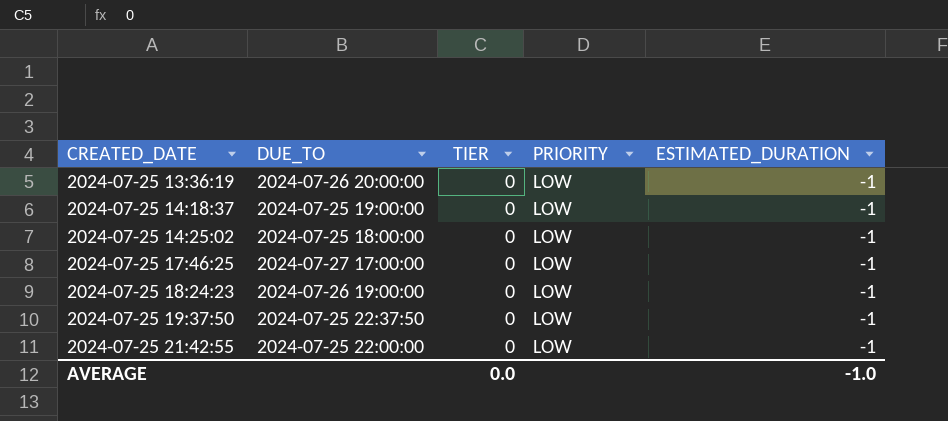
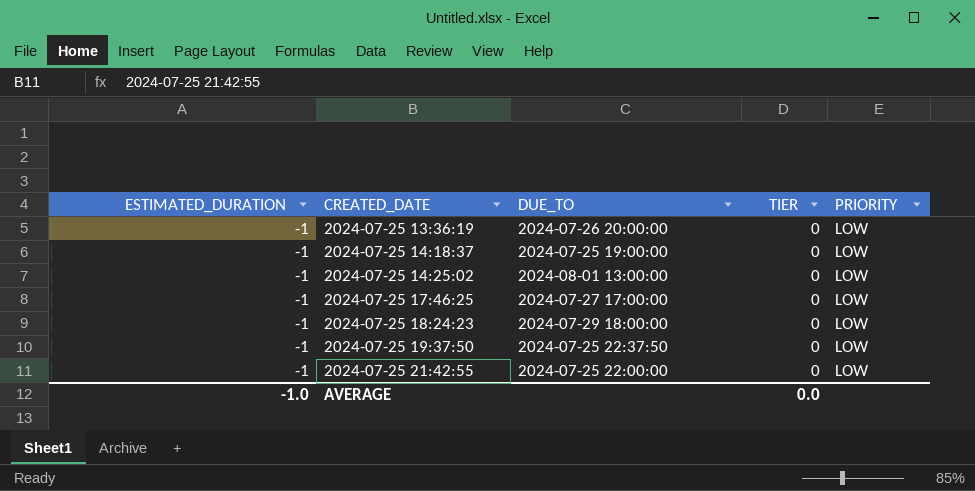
column ESTIMATED_DURATION | position: 5 -> 1
2024-07-25 14:25:02 | DUE_TO: 2024-07-25 18:00:00 -> 2024-08-01 13:00:00
2024-07-25 18:24:23 | DUE_TO: 2024-07-26 19:00:00 -> 2024-07-29 18:00:00

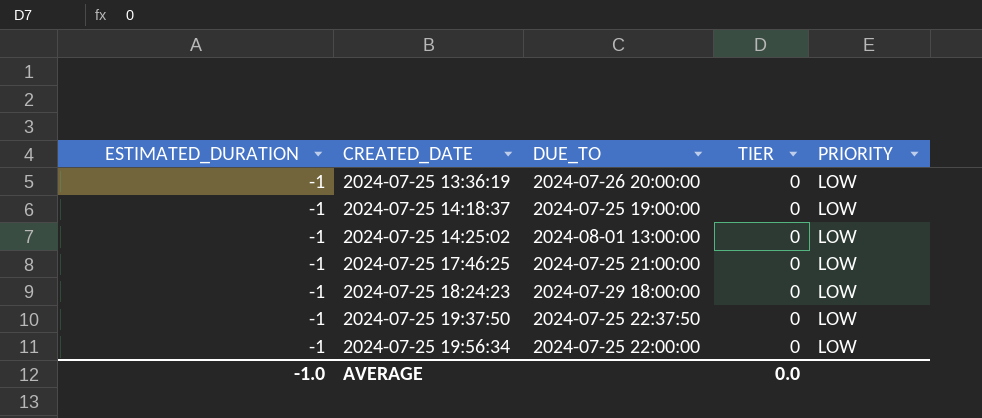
row 2024-07-25 21:42:55: -1 | 2024-07-25 22:00:00 | 0 | LOW -> none
2024-07-25 17:46:25 | DUE_TO: 2024-07-27 17:00:00 -> 2024-07-25 21:00:00
row 2024-07-25 19:56:34: none -> -1 | 2024-07-25 22:00:00 | 0 | LOW

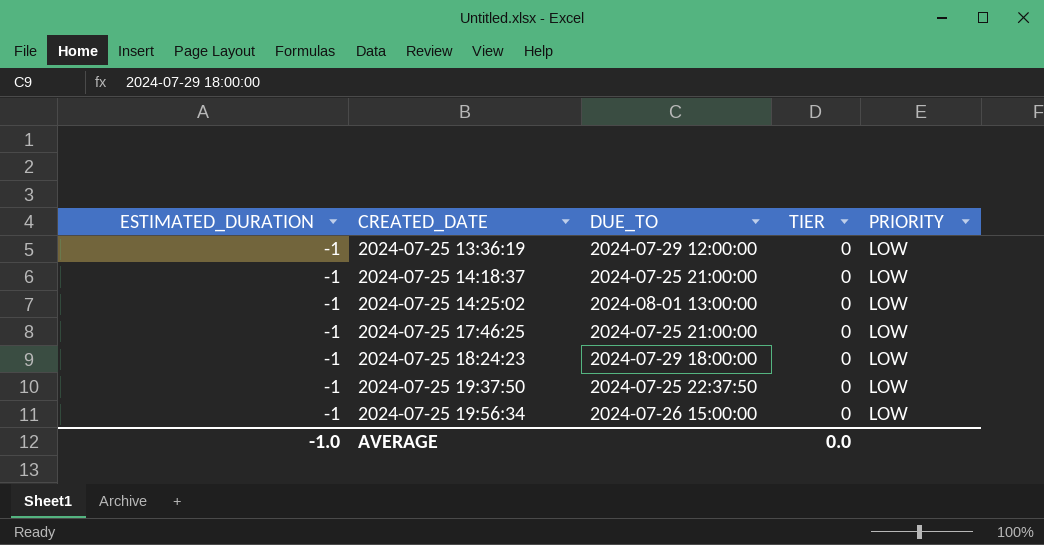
2024-07-25 13:36:19 | DUE_TO: 2024-07-26 20:00:00 -> 2024-07-29 12:00:00
2024-07-25 14:18:37 | DUE_TO: 2024-07-25 19:00:00 -> 2024-07-25 21:00:00
2024-07-25 19:56:34 | DUE_TO: 2024-07-25 22:00:00 -> 2024-07-26 15:00:00

